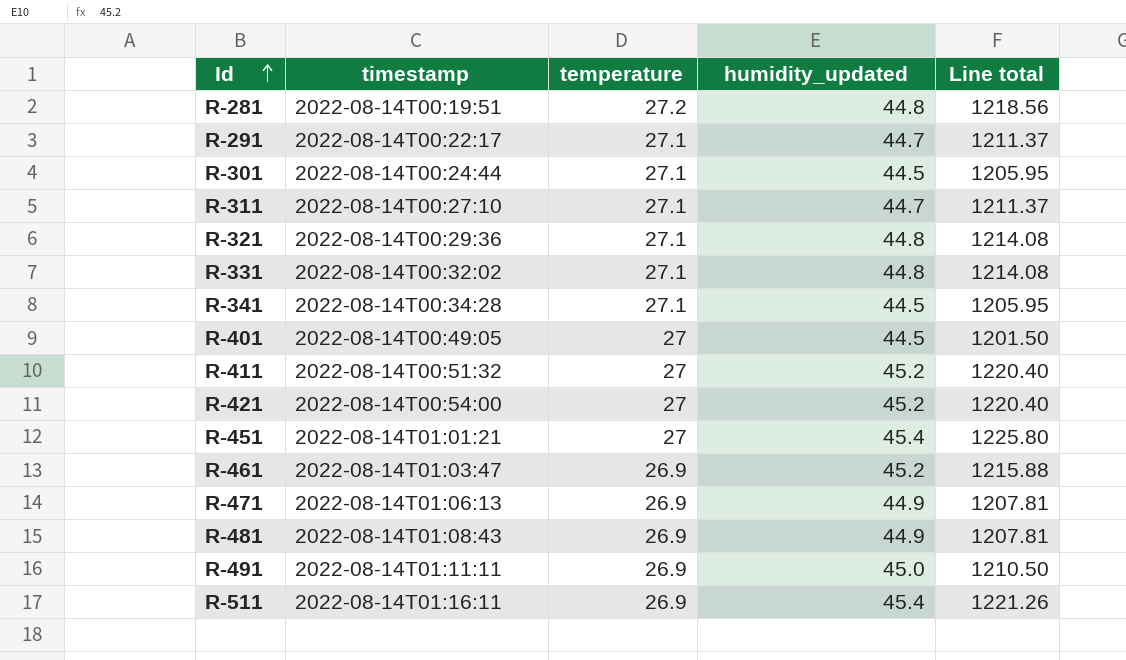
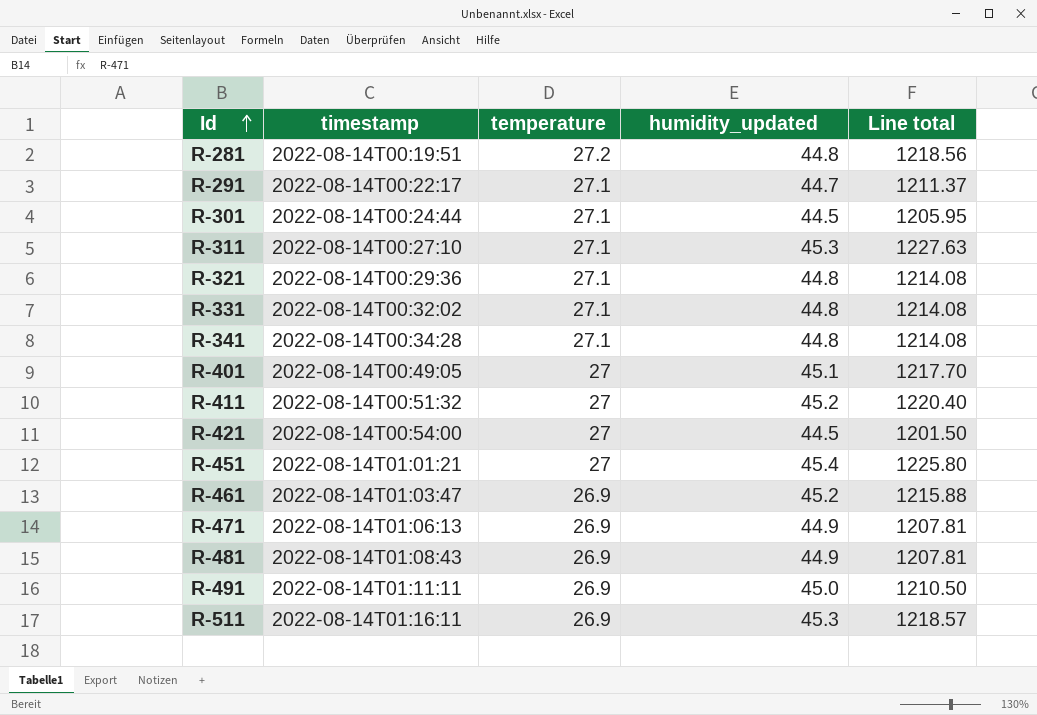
R-311 | humidity_updated: 44.7 -> 45.3
R-311 | Line total: 1211.37 -> 1227.63
R-341 | humidity_updated: 44.5 -> 44.8
R-341 | Line total: 1205.95 -> 1214.08
R-401 | humidity_updated: 44.5 -> 45.1
R-401 | Line total: 1201.50 -> 1217.70
R-421 | humidity_updated: 45.2 -> 44.5
R-421 | Line total: 1220.40 -> 1201.50
R-511 | humidity_updated: 45.4 -> 45.3
R-511 | Line total: 1221.26 -> 1218.57

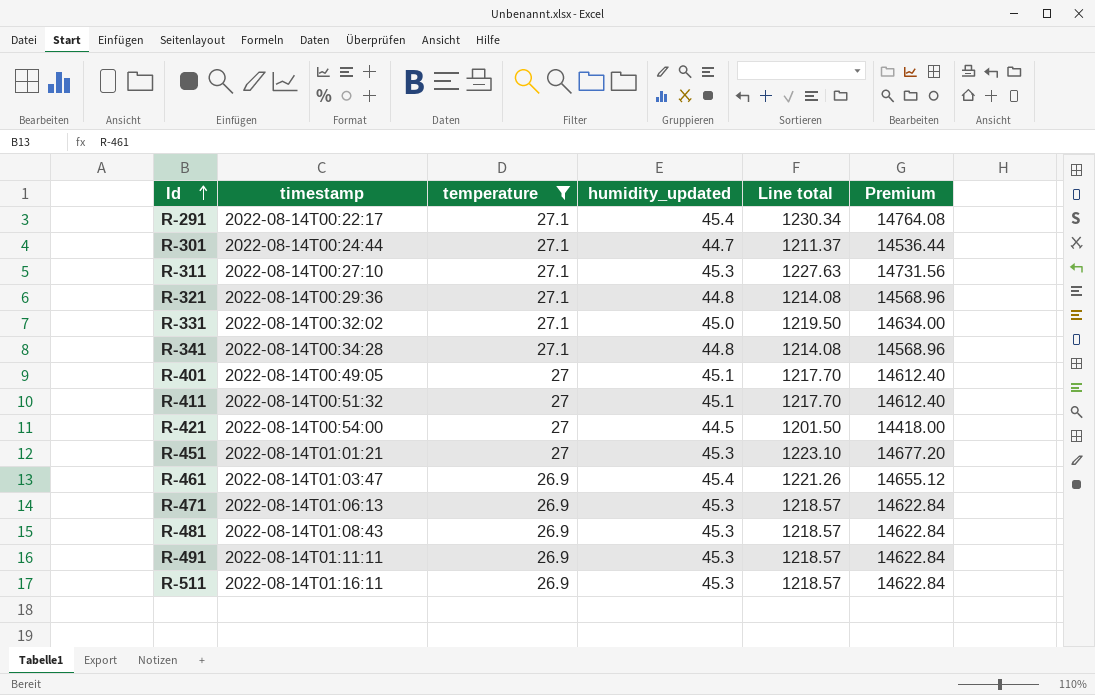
filter: none -> temperature != 27.2
column Premium | formula: none -> [Line total] * 12
R-291 | humidity_updated: 44.7 -> 45.4
R-291 | Line total: 1211.37 -> 1230.34
R-301 | humidity_updated: 44.5 -> 44.7
R-301 | Line total: 1205.95 -> 1211.37
R-331 | humidity_updated: 44.8 -> 45.0
R-331 | Line total: 1214.08 -> 1219.50
R-411 | humidity_updated: 45.2 -> 45.1
R-411 | Line total: 1220.40 -> 1217.70
R-451 | humidity_updated: 45.4 -> 45.3
R-451 | Line total: 1225.80 -> 1223.10
R-461 | humidity_updated: 45.2 -> 45.4
R-461 | Line total: 1215.88 -> 1221.26
R-471 | humidity_updated: 44.9 -> 45.3
R-471 | Line total: 1207.81 -> 1218.57
R-481 | humidity_updated: 44.9 -> 45.3
R-481 | Line total: 1207.81 -> 1218.57
R-491 | humidity_updated: 45.0 -> 45.3
R-491 | Line total: 1210.50 -> 1218.57

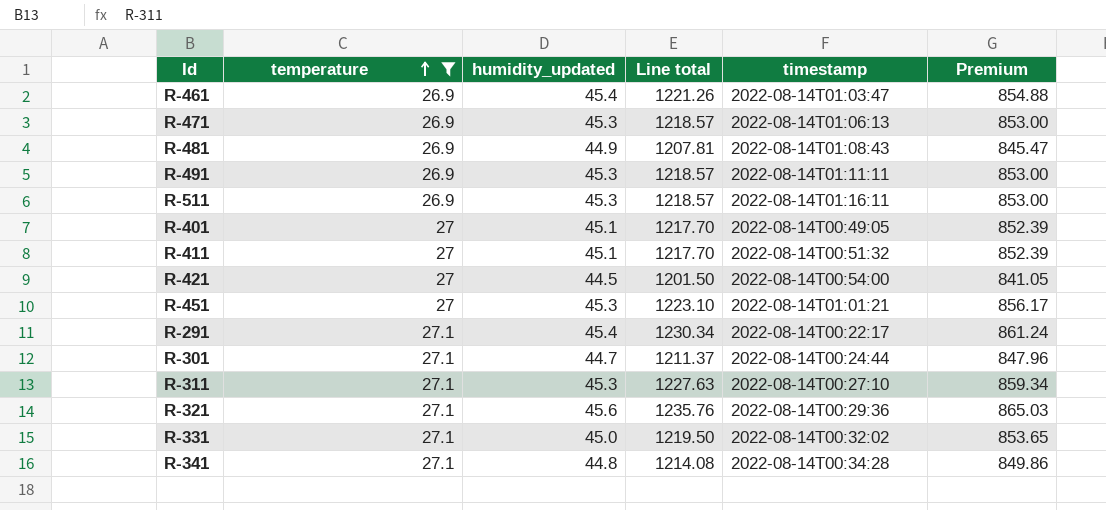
row order: Id ascending -> temperature ascending
column timestamp | position: 2 -> 5
column Premium | formula: [Line total] * 12 -> [Line total] * 0.7
R-481 | humidity_updated: 45.3 -> 44.9
R-481 | Line total: 1218.57 -> 1207.81
R-321 | humidity_updated: 44.8 -> 45.6
R-321 | Line total: 1214.08 -> 1235.76

